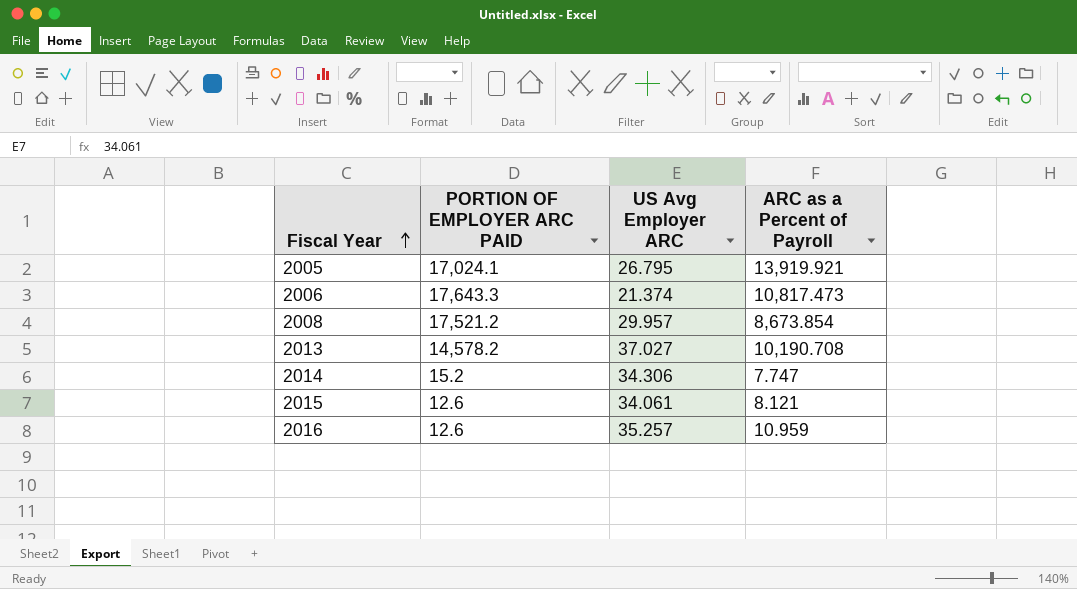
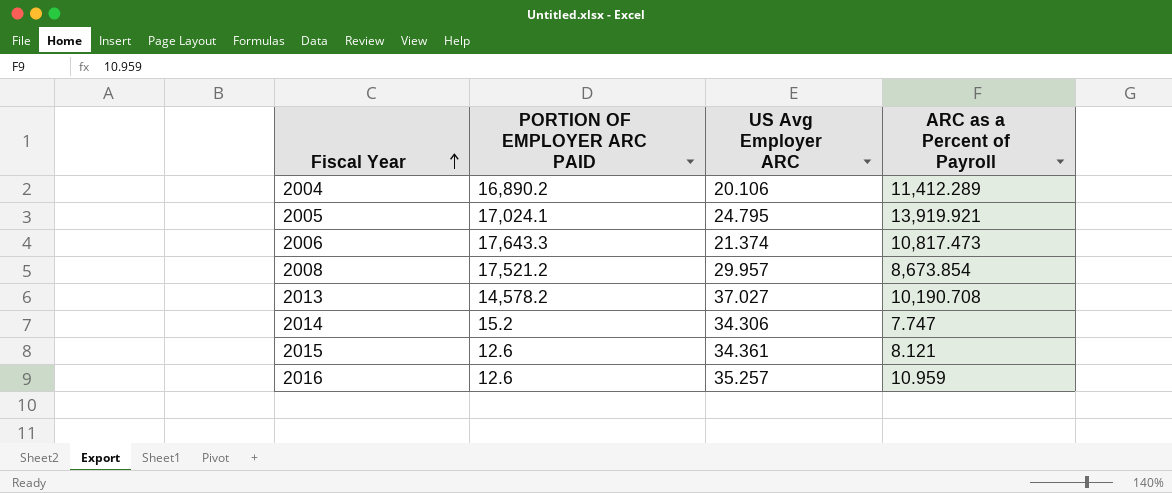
row 2004: none -> 16,890.2 | 20.106 | 11,412.289
2005 | US Avg Employer ARC: 26.795 -> 24.795
2015 | US Avg Employer ARC: 34.061 -> 34.361

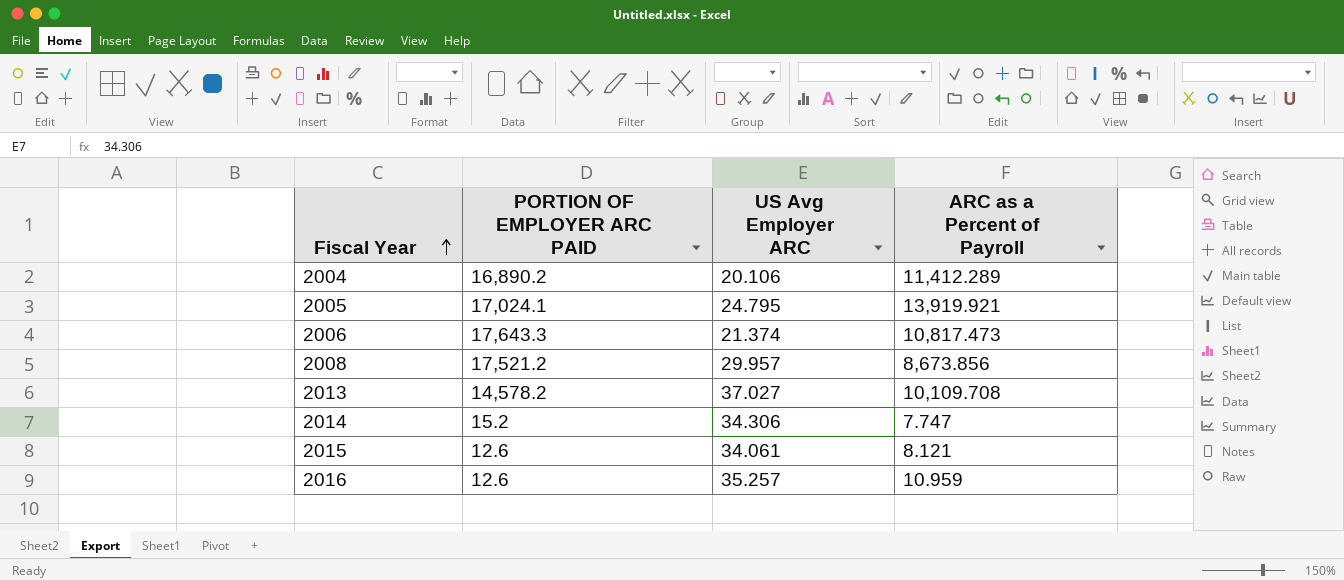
2008 | ARC as a Percent of Payroll: 8,673.854 -> 8,673.856
2013 | ARC as a Percent of Payroll: 10,190.708 -> 10,109.708
2015 | US Avg Employer ARC: 34.361 -> 34.061

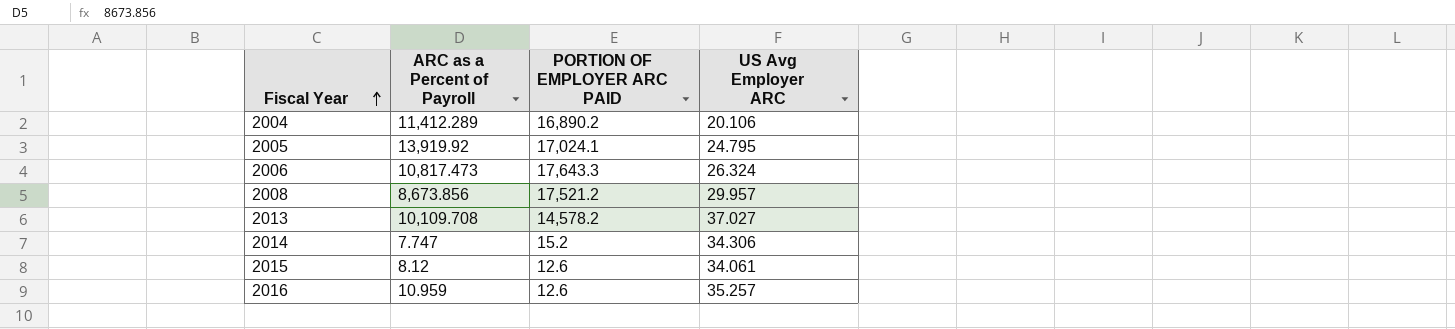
column ARC as a Percent of Payroll | position: 4 -> 2
2005 | ARC as a Percent of Payroll: 13,919.921 -> 13,919.92
2006 | US Avg Employer ARC: 21.374 -> 26.324
2015 | ARC as a Percent of Payroll: 8.121 -> 8.12

